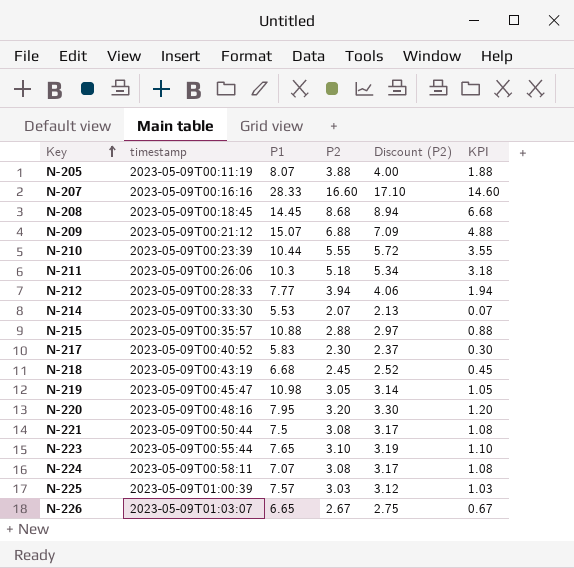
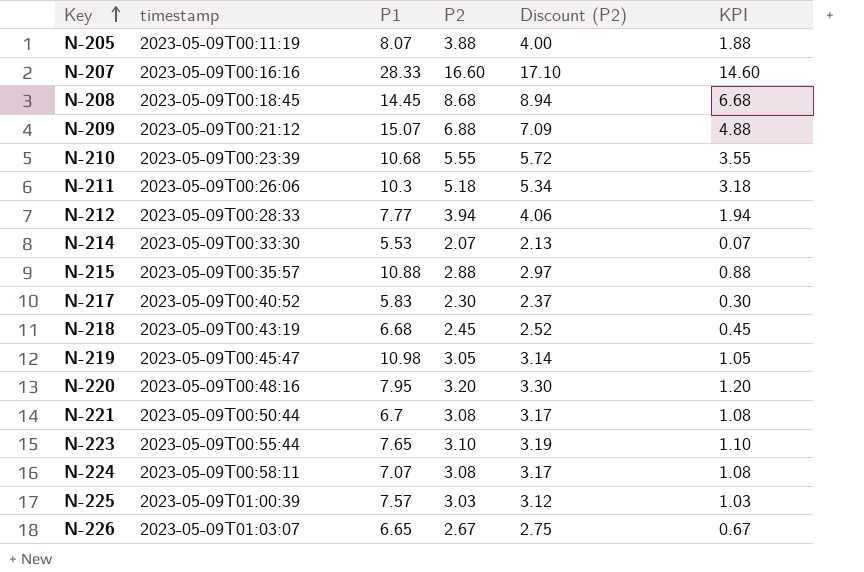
N-210 | P1: 10.44 -> 10.68
N-221 | P1: 7.5 -> 6.7

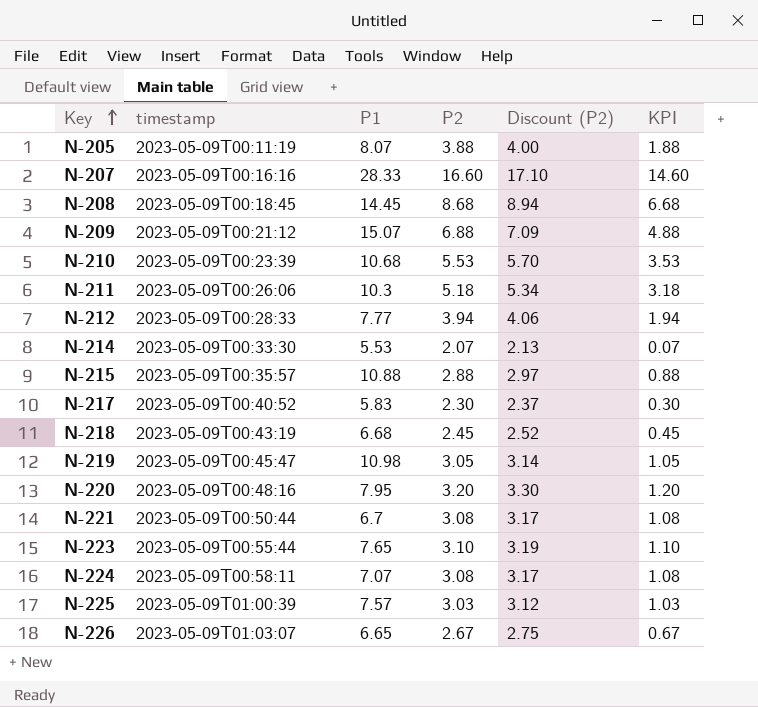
N-210 | P2: 5.55 -> 5.53
N-210 | Discount (P2): 5.72 -> 5.70
N-210 | KPI: 3.55 -> 3.53

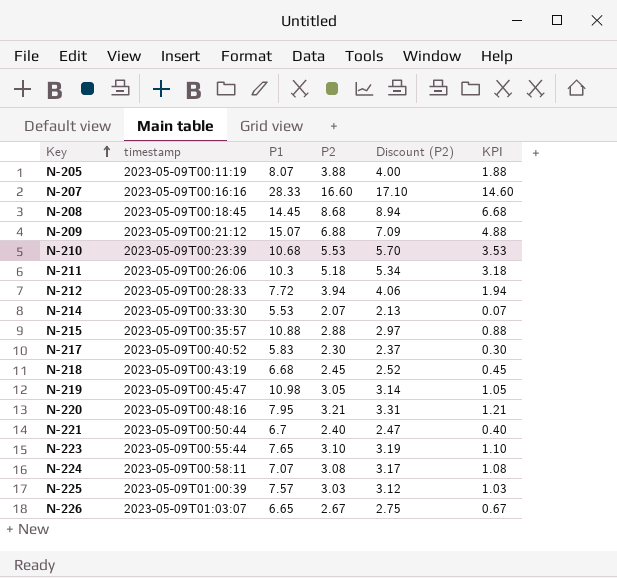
N-212 | P1: 7.77 -> 7.72
N-220 | P2: 3.20 -> 3.21
N-220 | Discount (P2): 3.30 -> 3.31
N-220 | KPI: 1.20 -> 1.21
N-221 | P2: 3.08 -> 2.40
N-221 | Discount (P2): 3.17 -> 2.47
N-221 | KPI: 1.08 -> 0.40

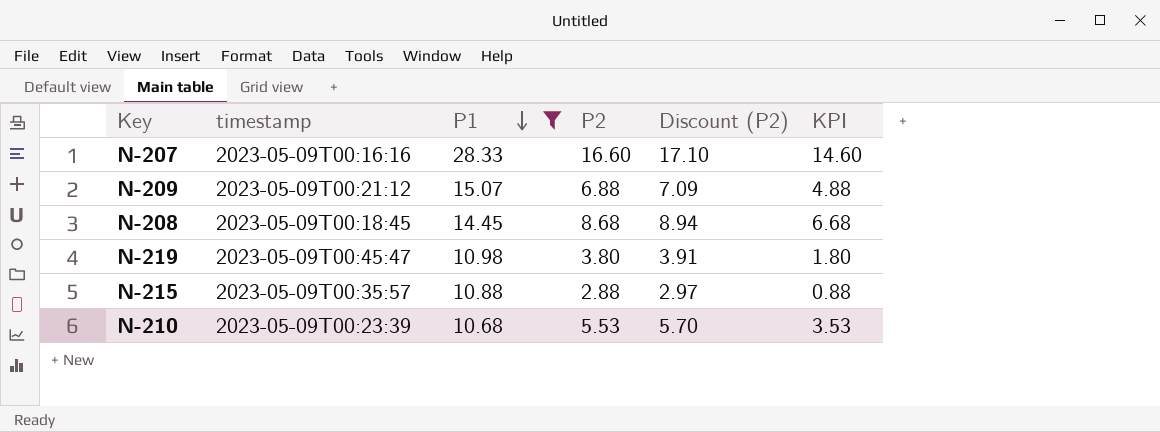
filter: none -> P1 >= 10.68
row order: Key ascending -> P1 descending
N-219 | P2: 3.05 -> 3.80
N-219 | Discount (P2): 3.14 -> 3.91
N-219 | KPI: 1.05 -> 1.80

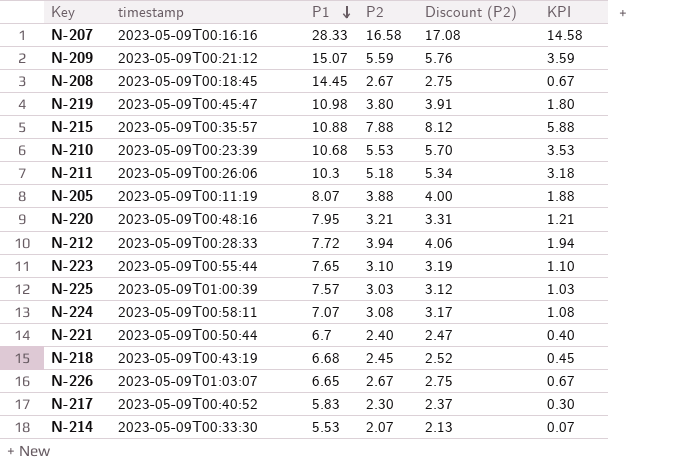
filter: P1 >= 10.68 -> none
N-207 | P2: 16.60 -> 16.58
N-207 | Discount (P2): 17.10 -> 17.08
N-207 | KPI: 14.60 -> 14.58
N-209 | P2: 6.88 -> 5.59
N-209 | Discount (P2): 7.09 -> 5.76
N-209 | KPI: 4.88 -> 3.59
N-208 | P2: 8.68 -> 2.67
N-208 | Discount (P2): 8.94 -> 2.75
N-208 | KPI: 6.68 -> 0.67
N-215 | P2: 2.88 -> 7.88
N-215 | Discount (P2): 2.97 -> 8.12
N-215 | KPI: 0.88 -> 5.88

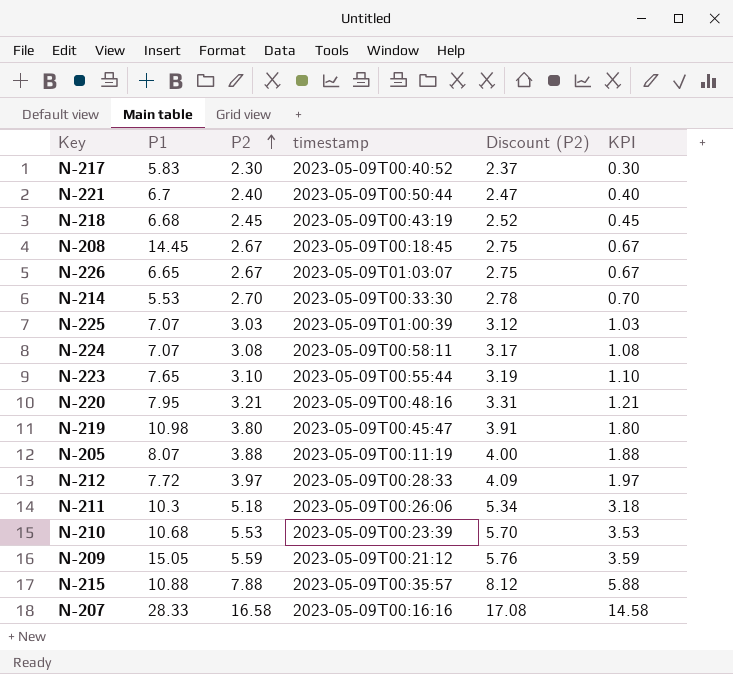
row order: P1 descending -> P2 ascending
column timestamp | position: 2 -> 4
N-214 | P2: 2.07 -> 2.70
N-214 | Discount (P2): 2.13 -> 2.78
N-214 | KPI: 0.07 -> 0.70
N-225 | P1: 7.57 -> 7.07
N-212 | P2: 3.94 -> 3.97
N-212 | Discount (P2): 4.06 -> 4.09
N-212 | KPI: 1.94 -> 1.97
N-209 | P1: 15.07 -> 15.05

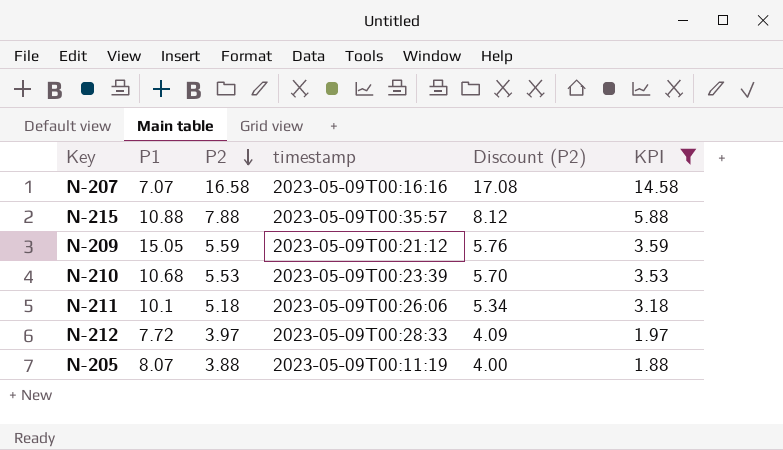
filter: none -> KPI >= 1.88
row order: P2 ascending -> P2 descending
N-207 | P1: 28.33 -> 7.07
N-211 | P1: 10.3 -> 10.1

